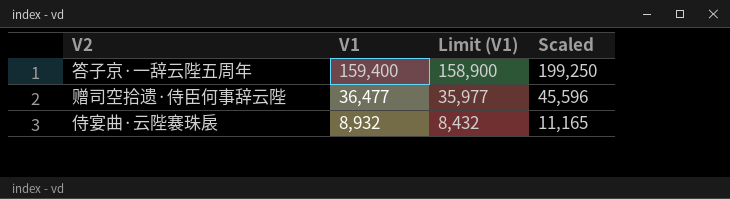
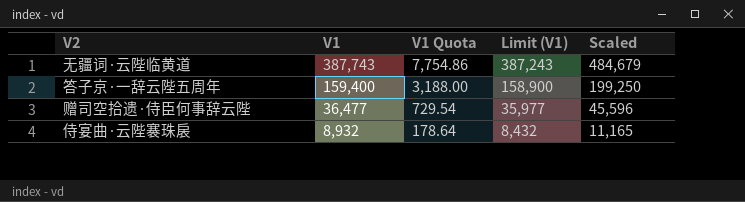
column V1 Quota | formula: none -> [V1] * 0.02
row 无疆词·云陛临黄道: none -> 387,743 | 7,754.86 | 387,243 | 484,679

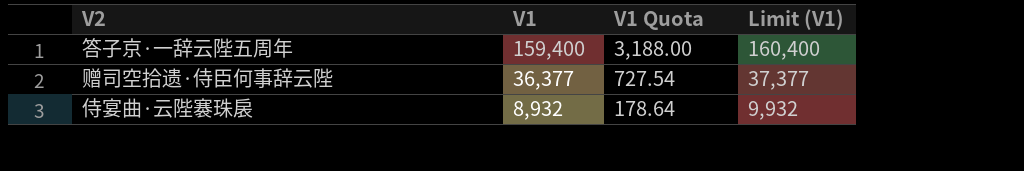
column Scaled | formula: [V1] * 1.25 -> none
column Limit (V1) | formula: [V1] - 500 -> [V1] + 1000
row 无疆词·云陛临黄道: 387,743 | 7,754.86 | 387,243 | 484,679 -> none
赠司空拾遗·侍臣何事辞云陛 | V1: 36,477 -> 36,377
赠司空拾遗·侍臣何事辞云陛 | V1 Quota: 729.54 -> 727.54

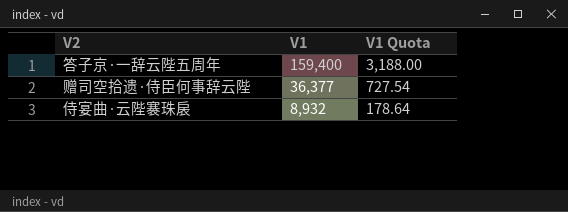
column Limit (V1) | formula: [V1] + 1000 -> none

